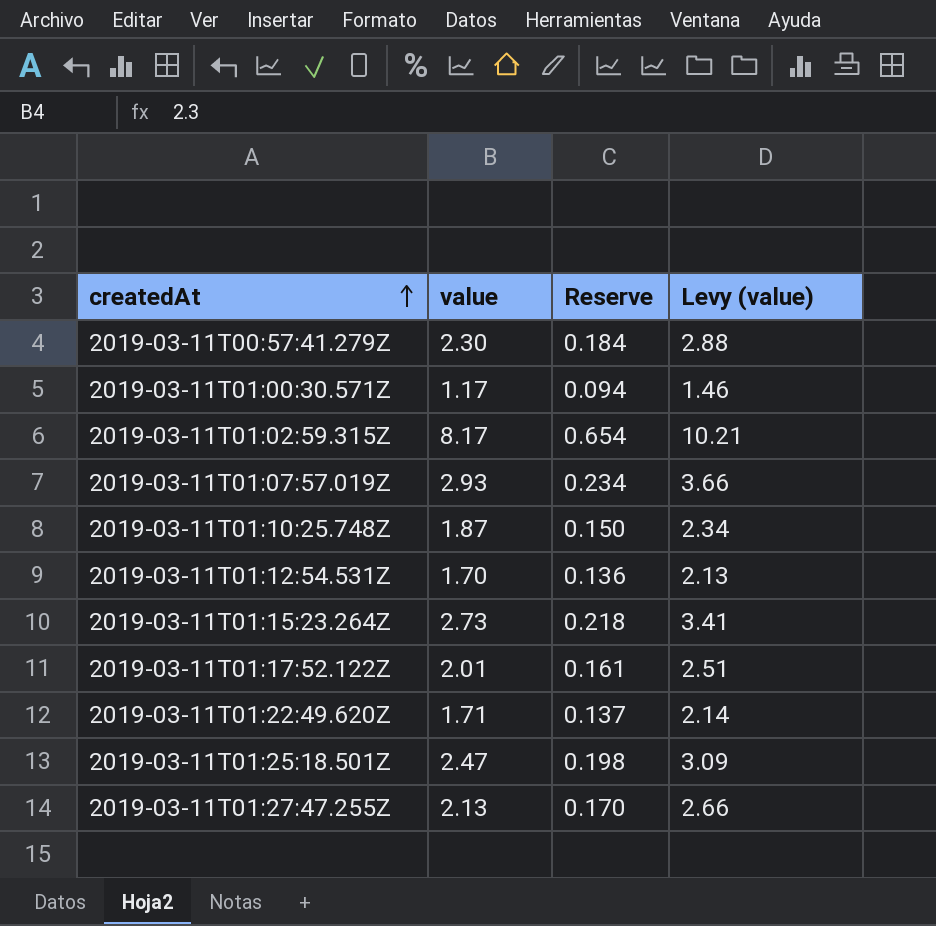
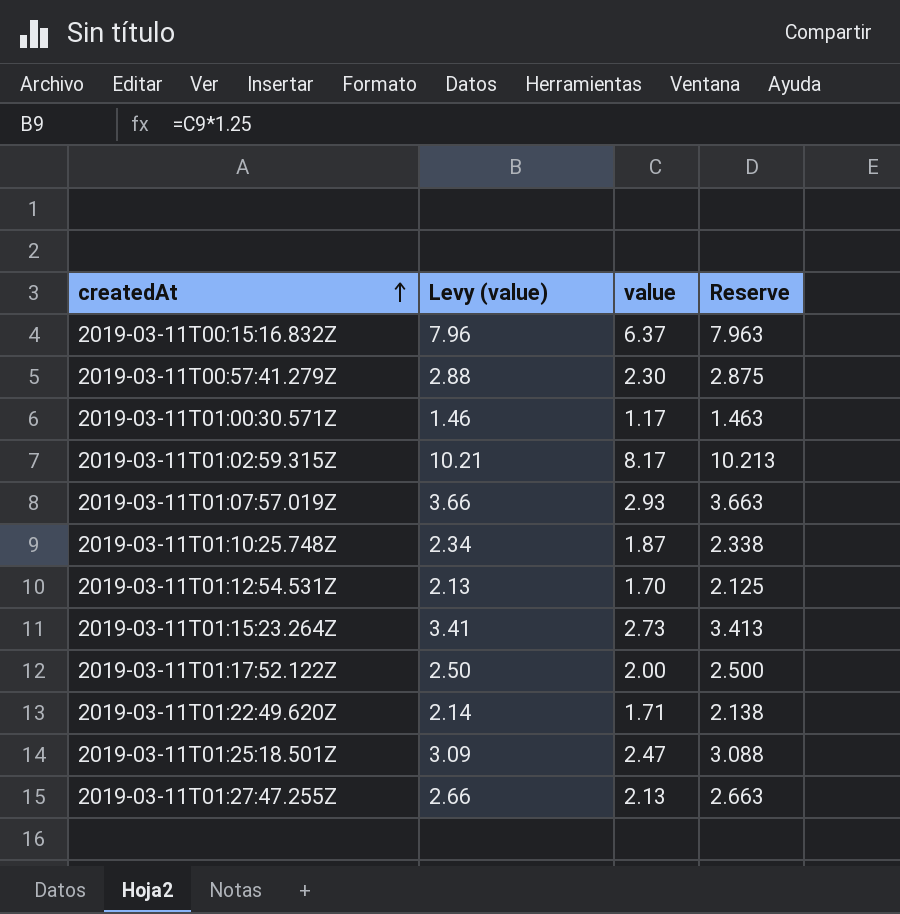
column Levy (value) | position: 4 -> 2
column Reserve | formula: [value] * 0.08 -> [value] * 1.25
row 2019-03-11T00:15:16.832Z: none -> 7.96 | 6.37 | 7.963
2019-03-11T01:17:52.122Z | Levy (value): 2.51 -> 2.50
2019-03-11T01:17:52.122Z | value: 2.01 -> 2.00

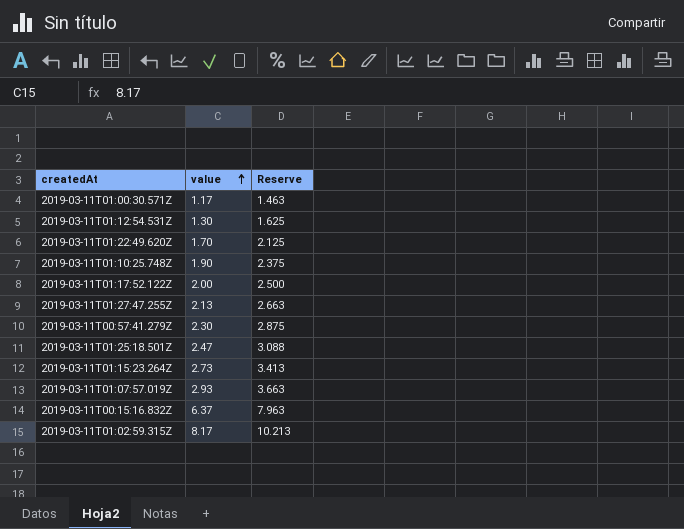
row order: createdAt ascending -> value ascending
column Levy (value) | formula: [value] * 1.25 -> none
2019-03-11T01:12:54.531Z | value: 1.70 -> 1.30
2019-03-11T01:12:54.531Z | Reserve: 2.125 -> 1.625
2019-03-11T01:22:49.620Z | value: 1.71 -> 1.70
2019-03-11T01:22:49.620Z | Reserve: 2.138 -> 2.125
2019-03-11T01:10:25.748Z | value: 1.87 -> 1.90
2019-03-11T01:10:25.748Z | Reserve: 2.338 -> 2.375

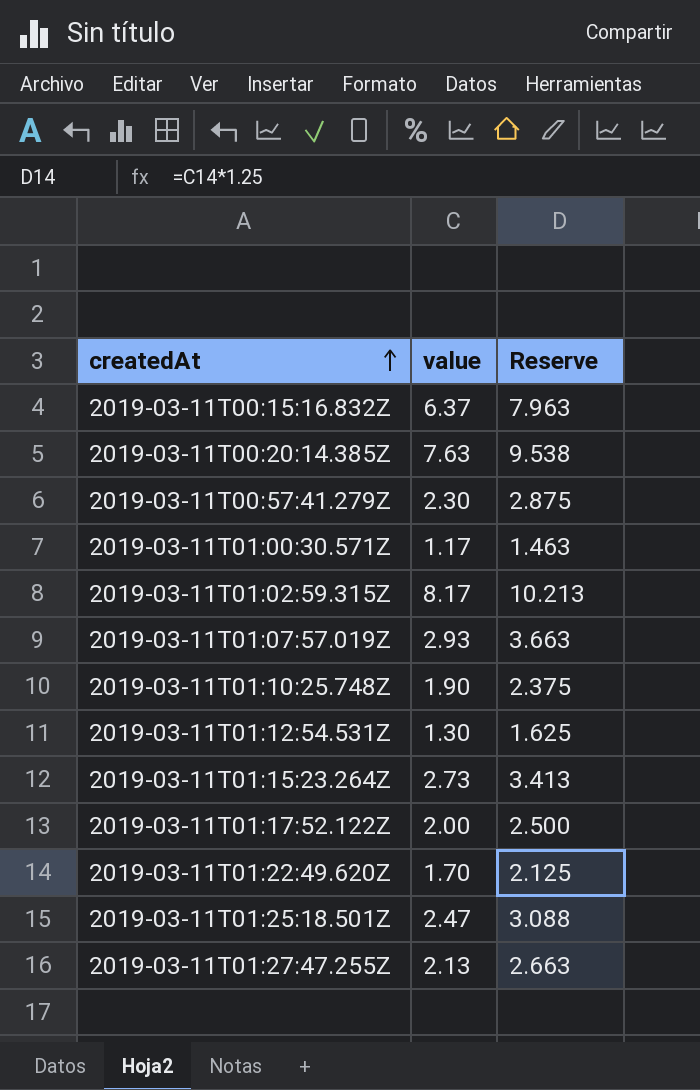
row order: value ascending -> createdAt ascending
row 2019-03-11T00:20:14.385Z: none -> 7.63 | 9.538

